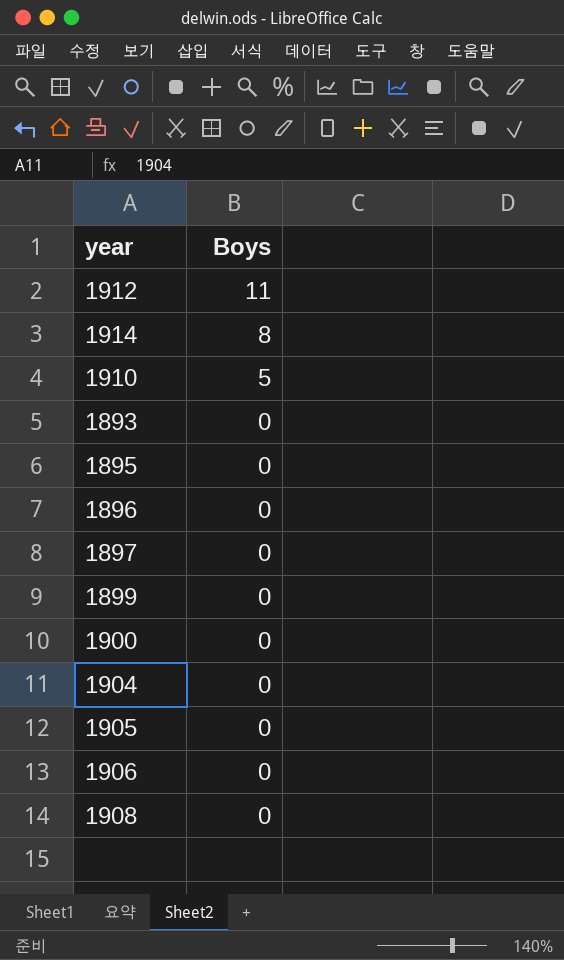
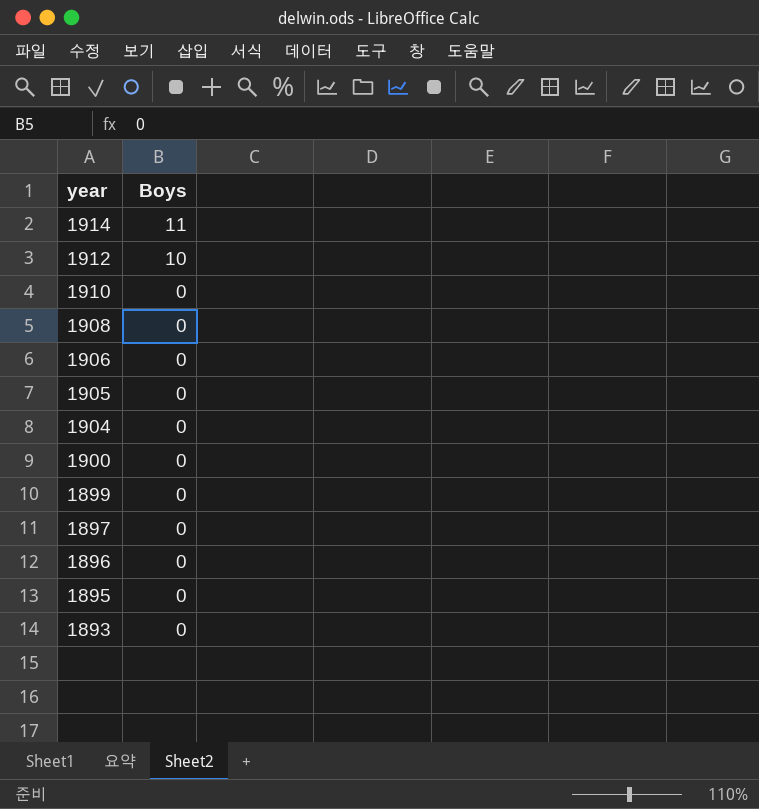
row order: Boys descending -> year descending
1914 | Boys: 8 -> 11
1912 | Boys: 11 -> 10
1910 | Boys: 5 -> 0

